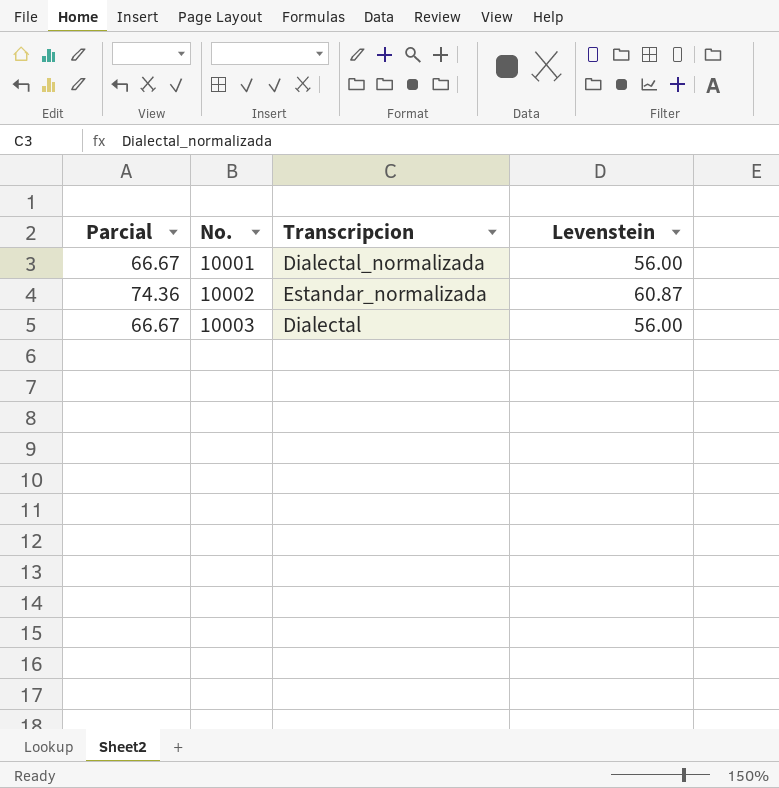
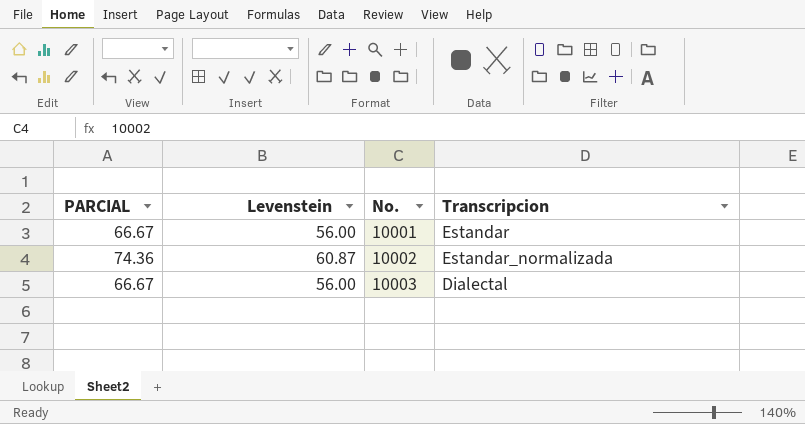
column name: Parcial -> PARCIAL
column Levenstein | position: 4 -> 2
10001 | Transcripcion: Dialectal_normalizada -> Estandar

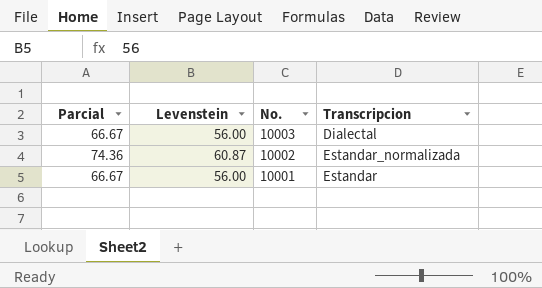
row order: No. ascending -> No. descending
column name: PARCIAL -> Parcial

